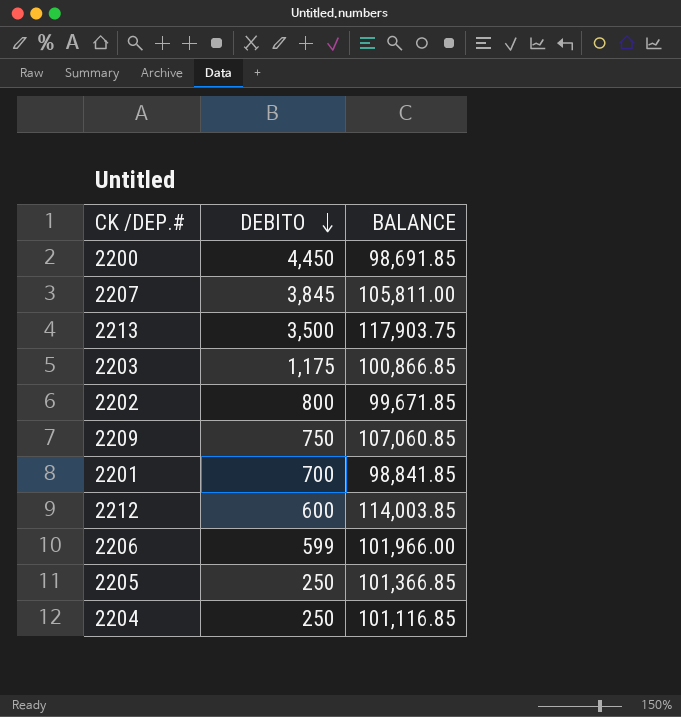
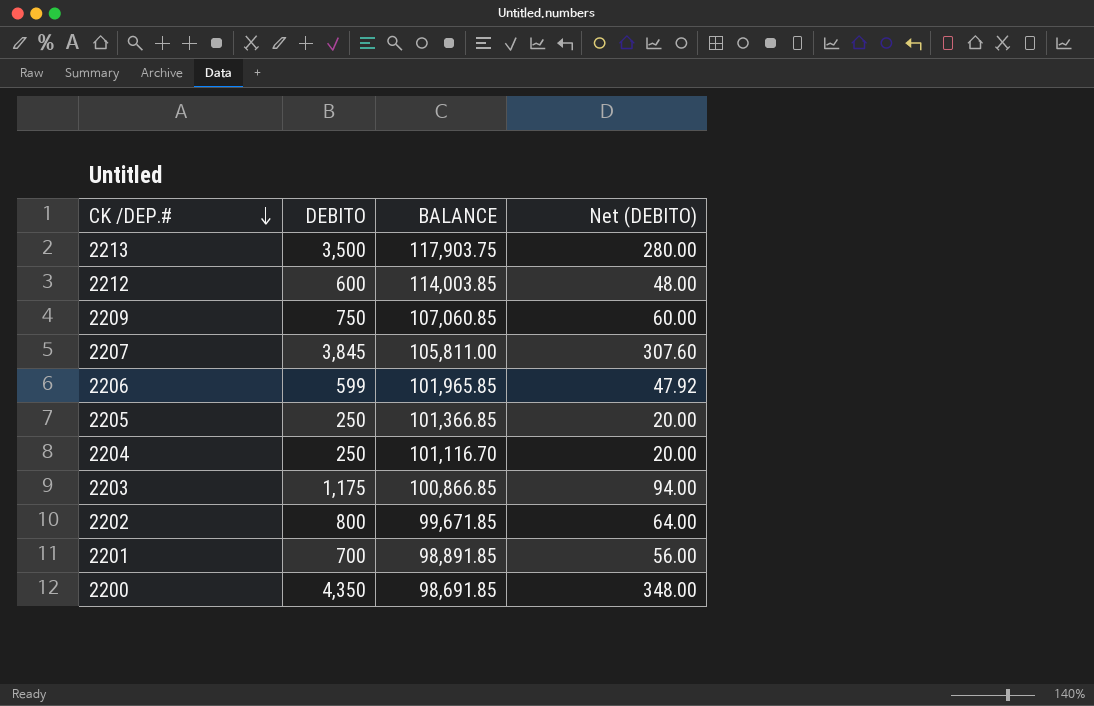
row order: DEBITO descending -> CK /DEP.# descending
column Net (DEBITO) | formula: none -> [DEBITO] * 0.08
2206 | BALANCE: 101,966.00 -> 101,965.85
2204 | BALANCE: 101,116.85 -> 101,116.70
2201 | BALANCE: 98,841.85 -> 98,891.85
2200 | DEBITO: 4,450 -> 4,350

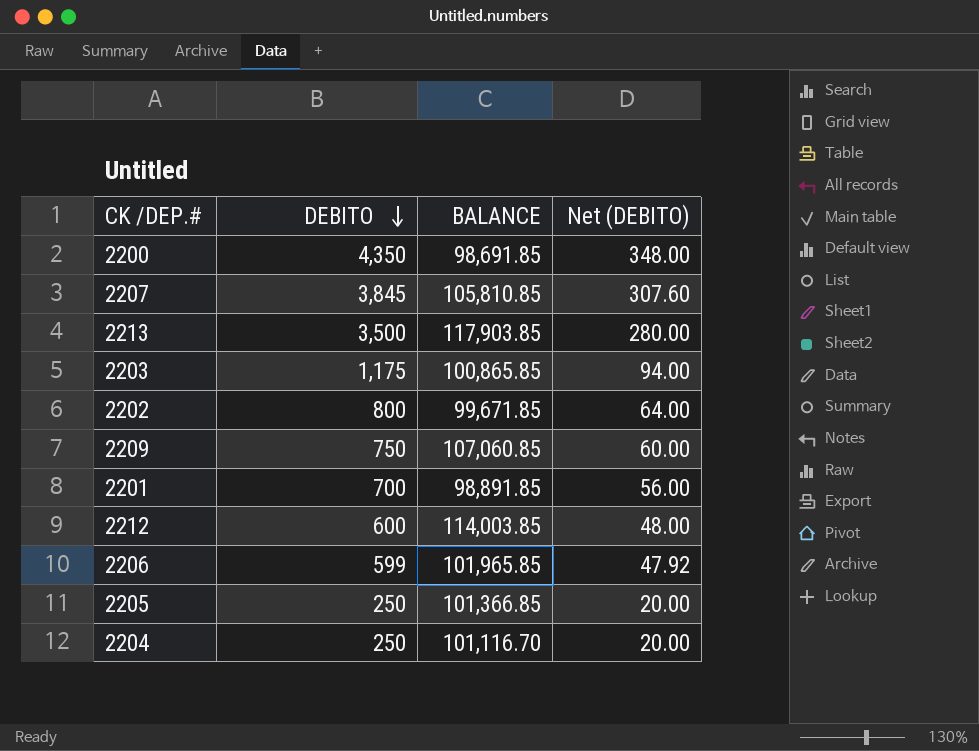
row order: CK /DEP.# descending -> DEBITO descending
2207 | BALANCE: 105,811.00 -> 105,810.85
2213 | BALANCE: 117,903.75 -> 117,903.85
2203 | BALANCE: 100,866.85 -> 100,865.85

